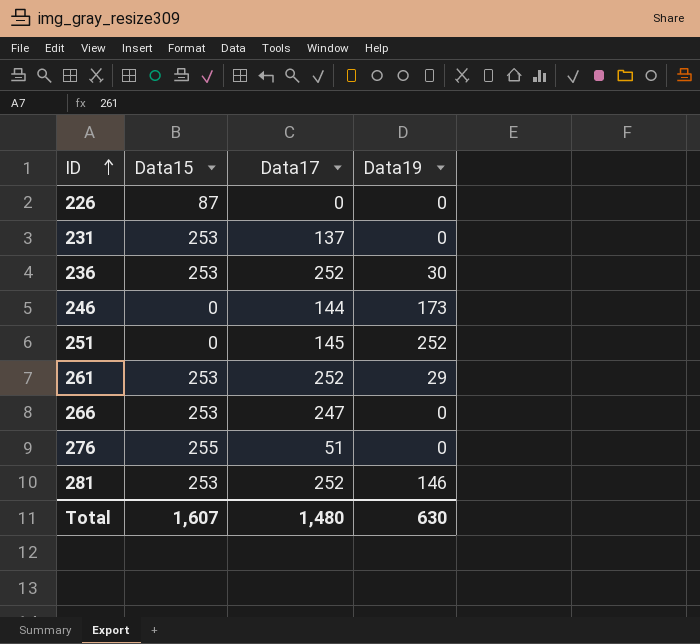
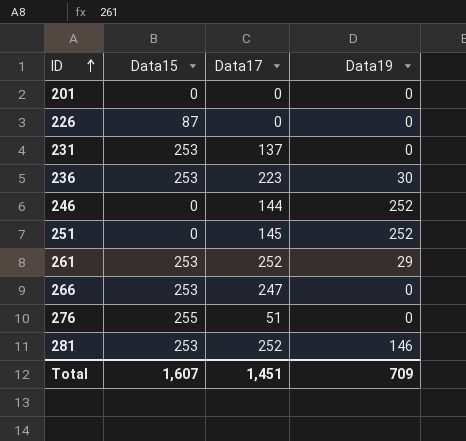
row 201: none -> 0 | 0 | 0
236 | Data17: 252 -> 223
246 | Data19: 173 -> 252
Total | Data17: 1,480 -> 1,451
Total | Data19: 630 -> 709

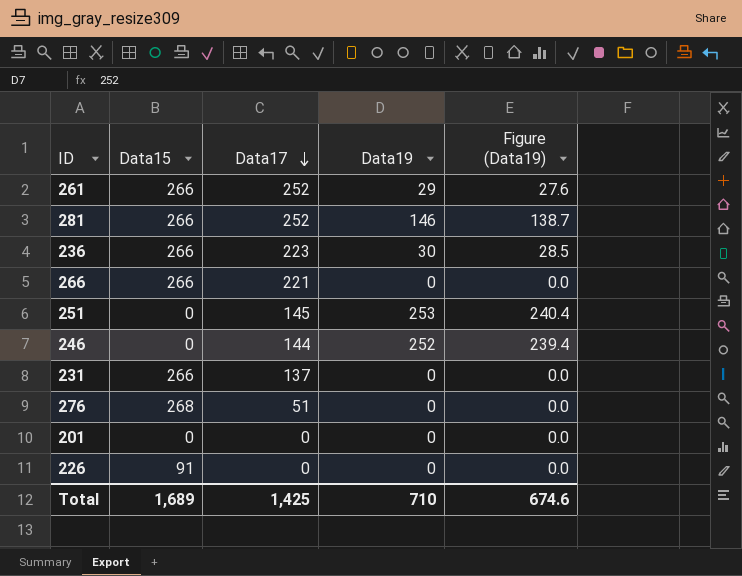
row order: ID ascending -> Data17 descending
column Figure (Data19) | formula: none -> [Data19] * 0.95
261 | Data15: 253 -> 266
281 | Data15: 253 -> 266
236 | Data15: 253 -> 266
266 | Data15: 253 -> 266
266 | Data17: 247 -> 221
251 | Data19: 252 -> 253
231 | Data15: 253 -> 266
276 | Data15: 255 -> 268
226 | Data15: 87 -> 91
Total | Data15: 1,607 -> 1,689
Total | Data17: 1,451 -> 1,425
Total | Data19: 709 -> 710

